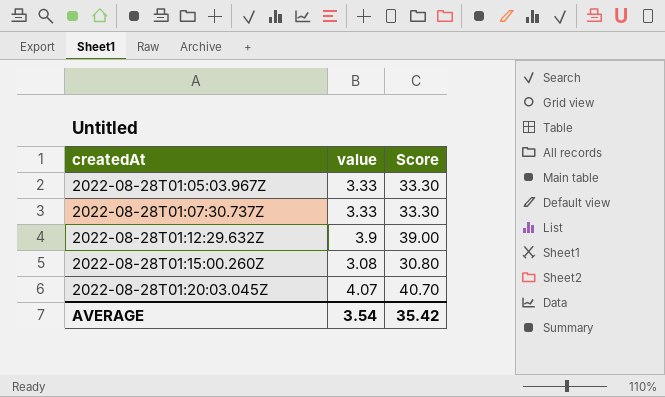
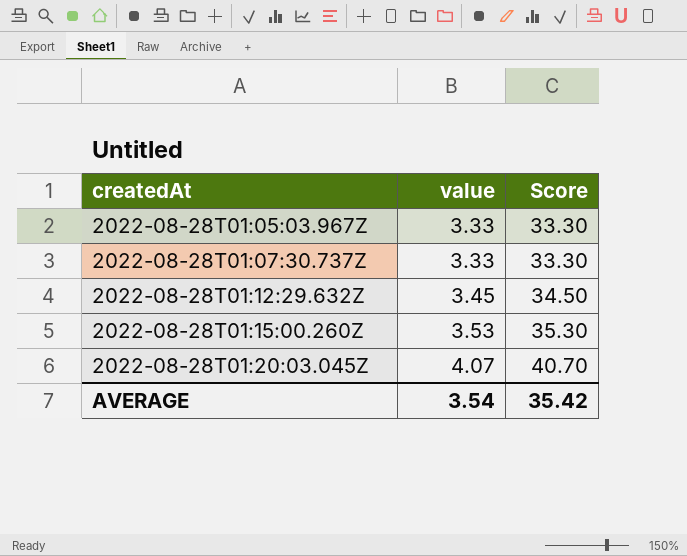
2022-08-28T01:12:29.632Z | value: 3.9 -> 3.45
2022-08-28T01:12:29.632Z | Score: 39.00 -> 34.50
2022-08-28T01:15:00.260Z | value: 3.08 -> 3.53
2022-08-28T01:15:00.260Z | Score: 30.80 -> 35.30

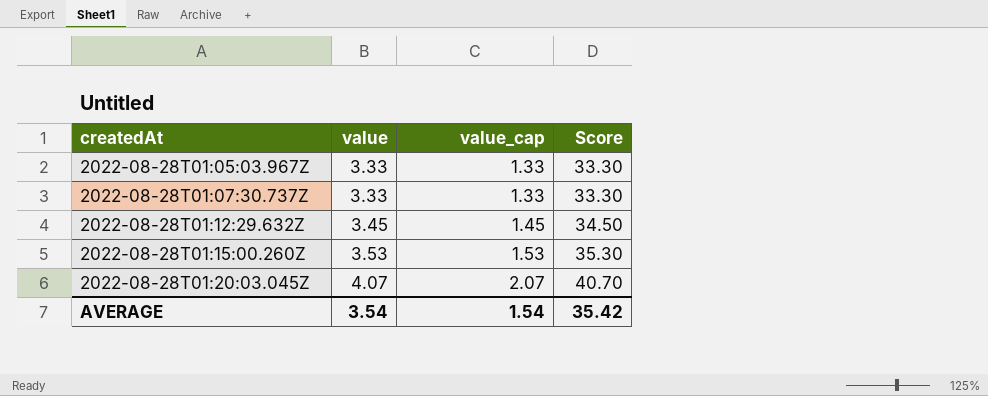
column value_cap | formula: none -> [value] - 2

